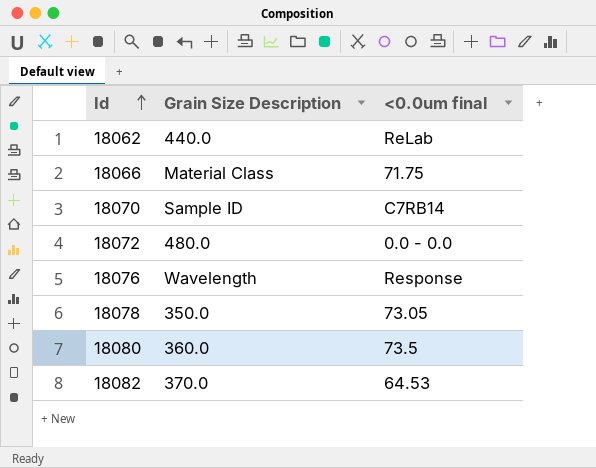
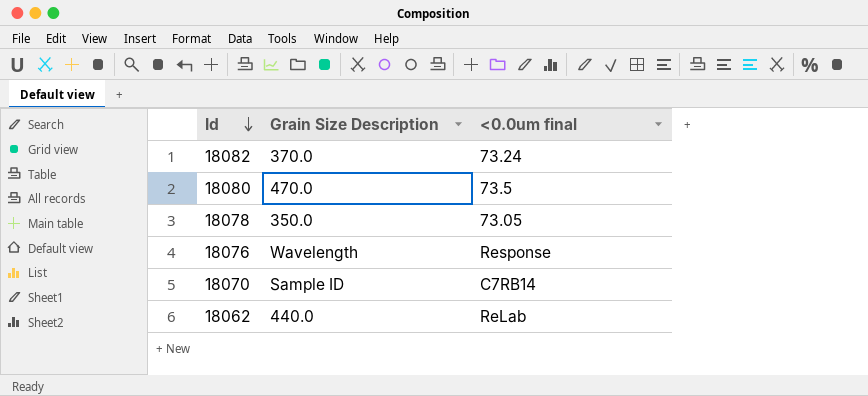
row order: Id ascending -> Id descending
row 18066: Material Class | 71.75 -> none
row 18072: 480.0 | 0.0 - 0.0 -> none
18082 | <0.0um final: 64.53 -> 73.24
18080 | Grain Size Description: 360.0 -> 470.0

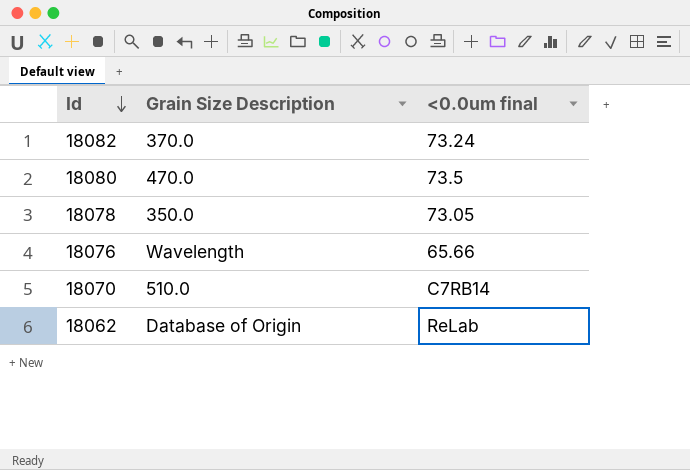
18076 | <0.0um final: Response -> 65.66
18070 | Grain Size Description: Sample ID -> 510.0
18062 | Grain Size Description: 440.0 -> Database of Origin

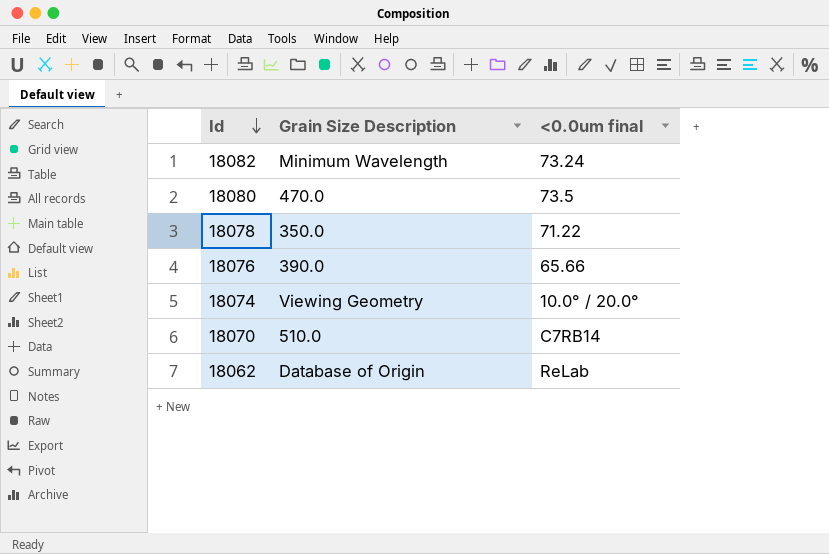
18082 | Grain Size Description: 370.0 -> Minimum Wavelength
18078 | <0.0um final: 73.05 -> 71.22
18076 | Grain Size Description: Wavelength -> 390.0
row 18074: none -> Viewing Geometry | 10.0° / 20.0°

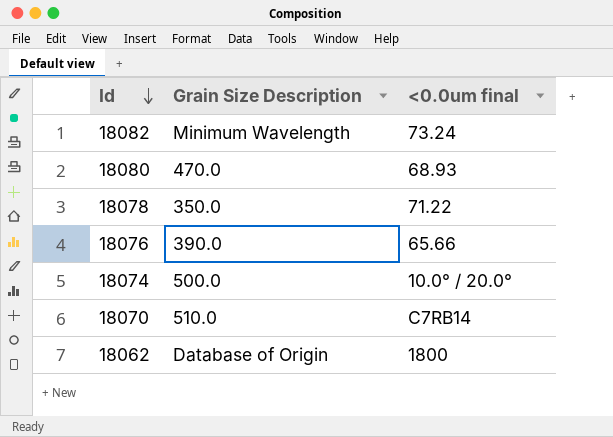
18080 | <0.0um final: 73.5 -> 68.93
18074 | Grain Size Description: Viewing Geometry -> 500.0
18062 | <0.0um final: ReLab -> 1800

